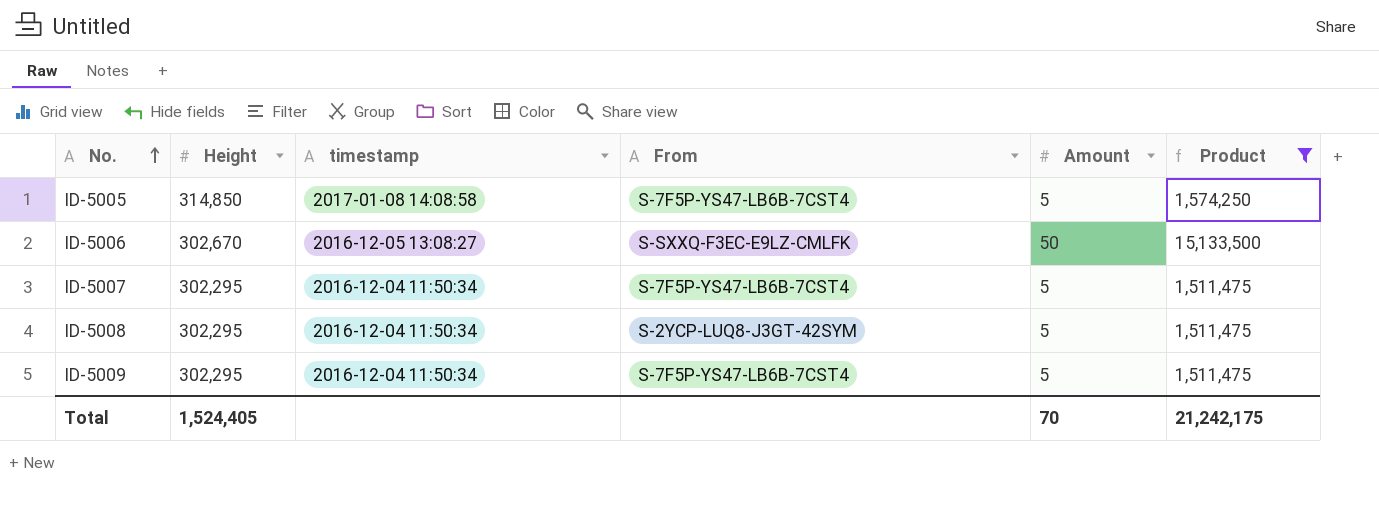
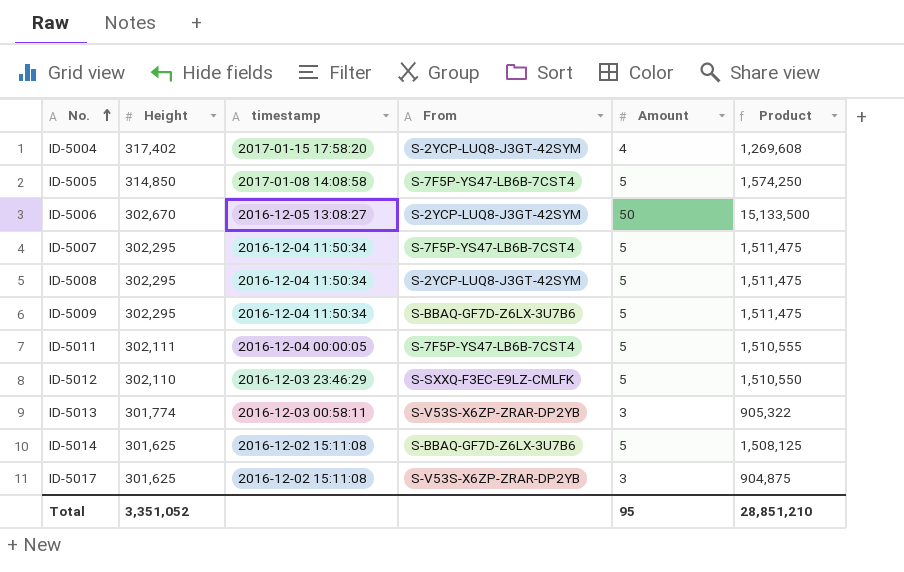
filter: Product >= 1,511,475 -> none
ID-5006 | From: S-SXXQ-F3EC-E9LZ-CMLFK -> S-2YCP-LUQ8-J3GT-42SYM
ID-5009 | From: S-7F5P-YS47-LB6B-7CST4 -> S-BBAQ-GF7D-Z6LX-3U7B6
Total | Height: 1,524,405 -> 3,351,052
Total | Amount: 70 -> 95
Total | Product: 21,242,175 -> 28,851,210

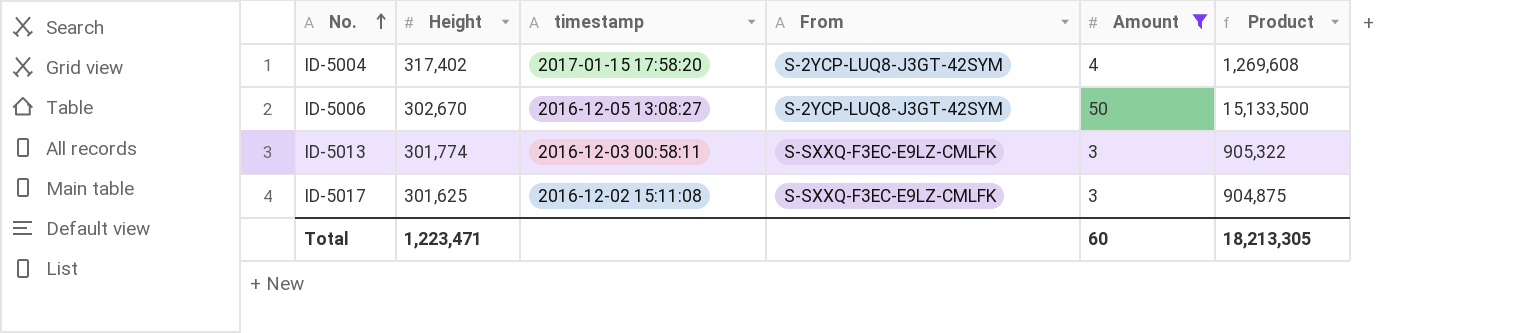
filter: none -> Amount != 5
ID-5013 | From: S-V53S-X6ZP-ZRAR-DP2YB -> S-SXXQ-F3EC-E9LZ-CMLFK
ID-5017 | From: S-V53S-X6ZP-ZRAR-DP2YB -> S-SXXQ-F3EC-E9LZ-CMLFK
Total | Height: 3,351,052 -> 1,223,471
Total | Amount: 95 -> 60
Total | Product: 28,851,210 -> 18,213,305

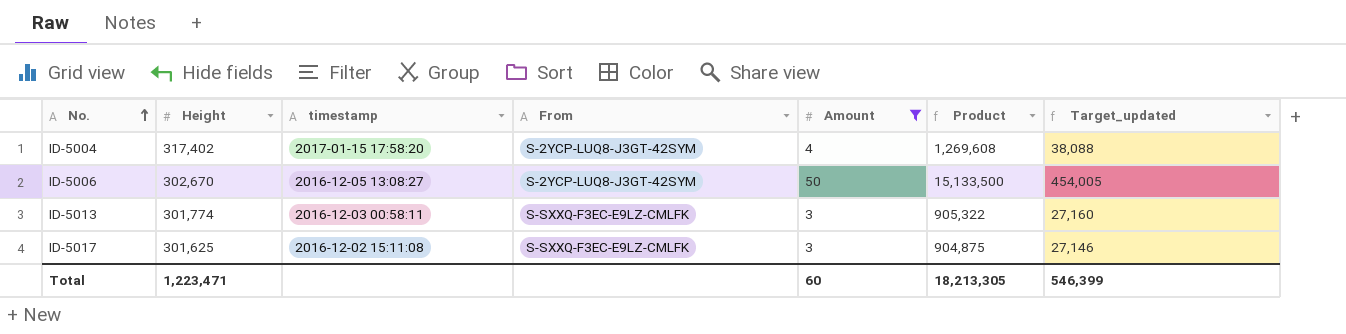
column Target_updated | formula: none -> [Product] * 0.03

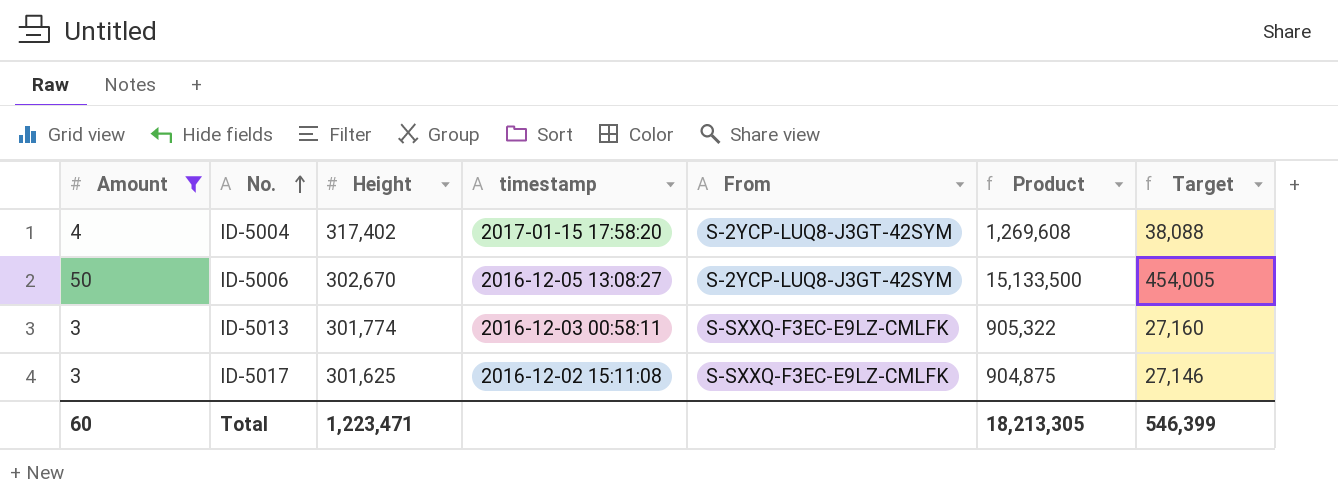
column Amount | position: 5 -> 1
column name: Target_updated -> Target

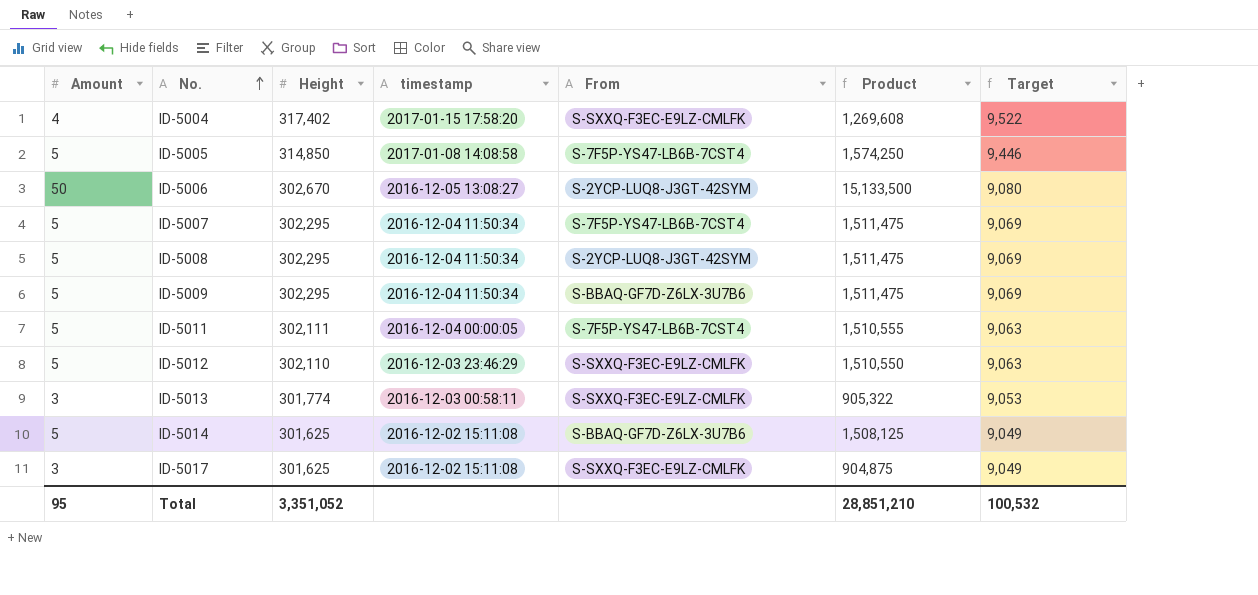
filter: Amount != 5 -> none
column Target | formula: [Product] * 0.03 -> [Height] * 0.03
ID-5004 | From: S-2YCP-LUQ8-J3GT-42SYM -> S-SXXQ-F3EC-E9LZ-CMLFK
Total | Amount: 60 -> 95
Total | Height: 1,223,471 -> 3,351,052
Total | Product: 18,213,305 -> 28,851,210
Total | Target: 546,399 -> 100,532

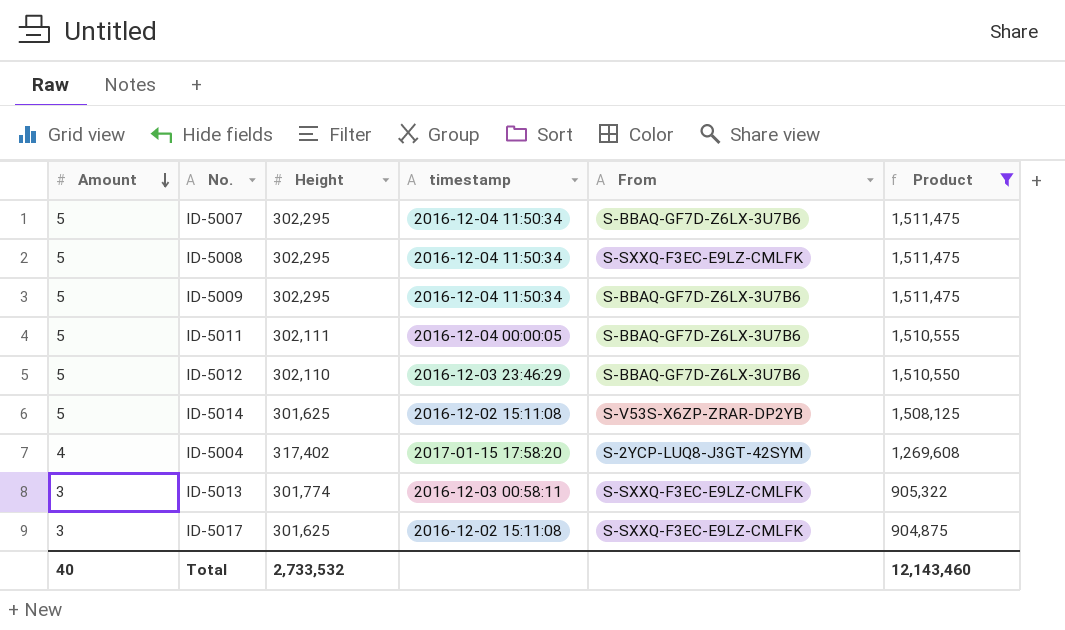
filter: none -> Product <= 1,511,475
row order: No. ascending -> Amount descending
column Target | formula: [Height] * 0.03 -> none
ID-5007 | From: S-7F5P-YS47-LB6B-7CST4 -> S-BBAQ-GF7D-Z6LX-3U7B6
ID-5008 | From: S-2YCP-LUQ8-J3GT-42SYM -> S-SXXQ-F3EC-E9LZ-CMLFK
ID-5011 | From: S-7F5P-YS47-LB6B-7CST4 -> S-BBAQ-GF7D-Z6LX-3U7B6
ID-5012 | From: S-SXXQ-F3EC-E9LZ-CMLFK -> S-BBAQ-GF7D-Z6LX-3U7B6
ID-5014 | From: S-BBAQ-GF7D-Z6LX-3U7B6 -> S-V53S-X6ZP-ZRAR-DP2YB
ID-5004 | From: S-SXXQ-F3EC-E9LZ-CMLFK -> S-2YCP-LUQ8-J3GT-42SYM
Total | Amount: 95 -> 40
Total | Height: 3,351,052 -> 2,733,532
Total | Product: 28,851,210 -> 12,143,460

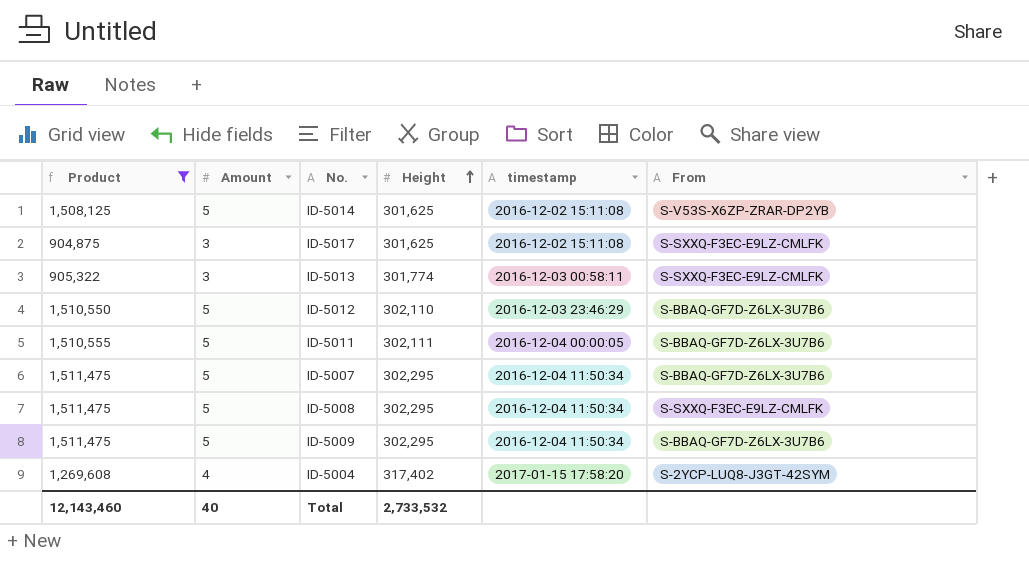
row order: Amount descending -> Height ascending
column Product | position: 6 -> 1

